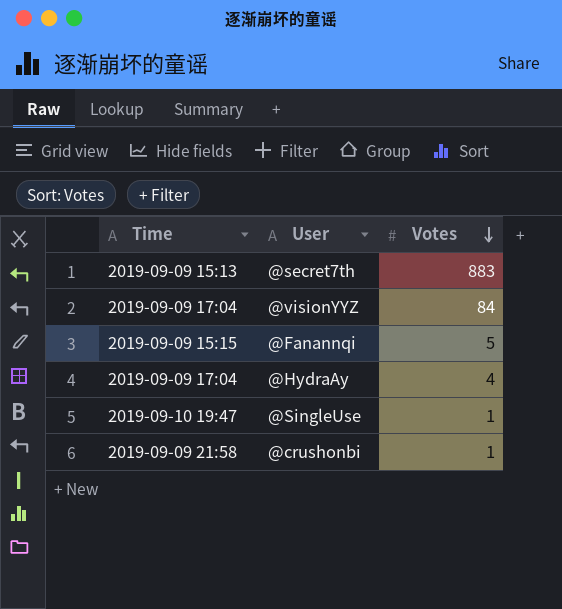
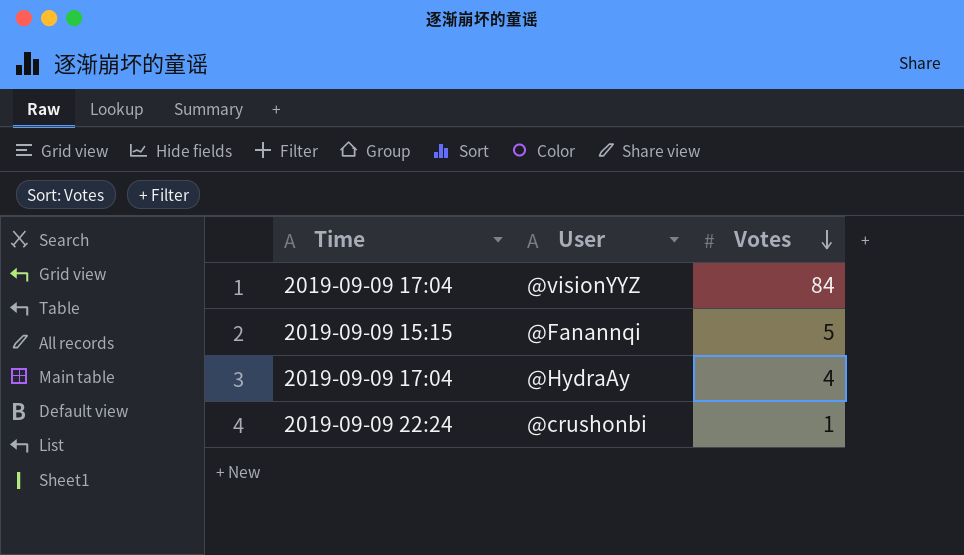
row @secret7th: 2019-09-09 15:13 | 883 -> none
row @SingleUse: 2019-09-10 19:47 | 1 -> none
@crushonbi | Time: 2019-09-09 21:58 -> 2019-09-09 22:24

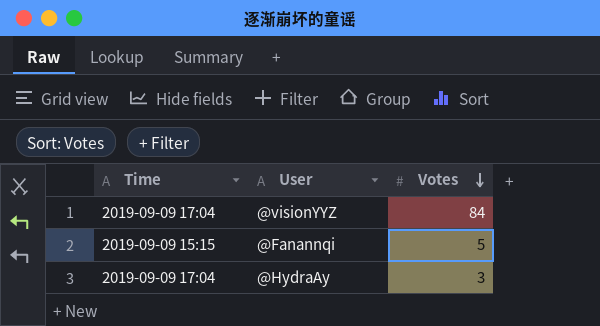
row @crushonbi: 2019-09-09 22:24 | 1 -> none
@HydraAy | Votes: 4 -> 3

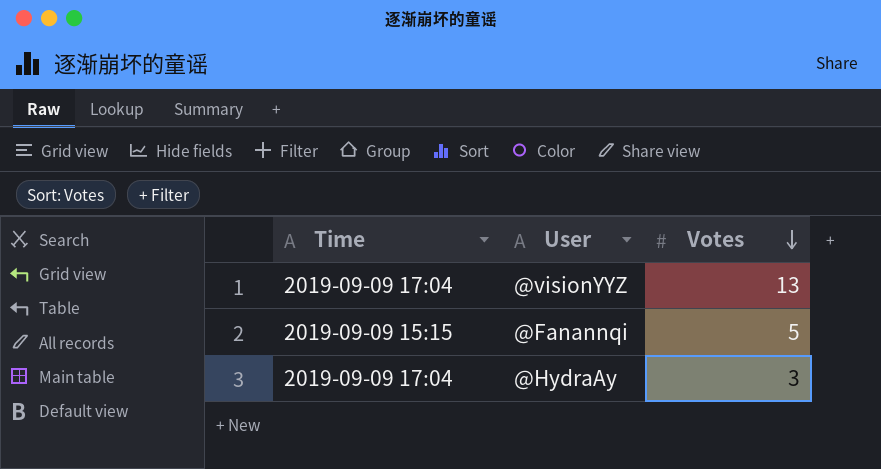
@visionYYZ | Votes: 84 -> 13

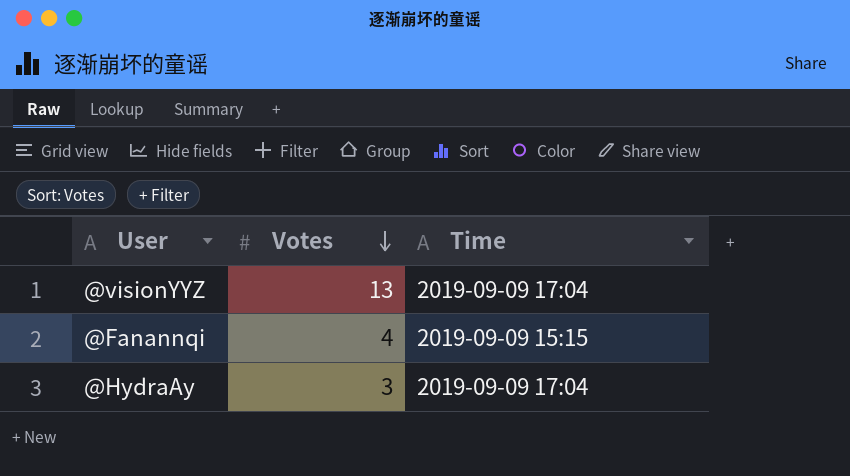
column Time | position: 1 -> 3
@Fanannqi | Votes: 5 -> 4

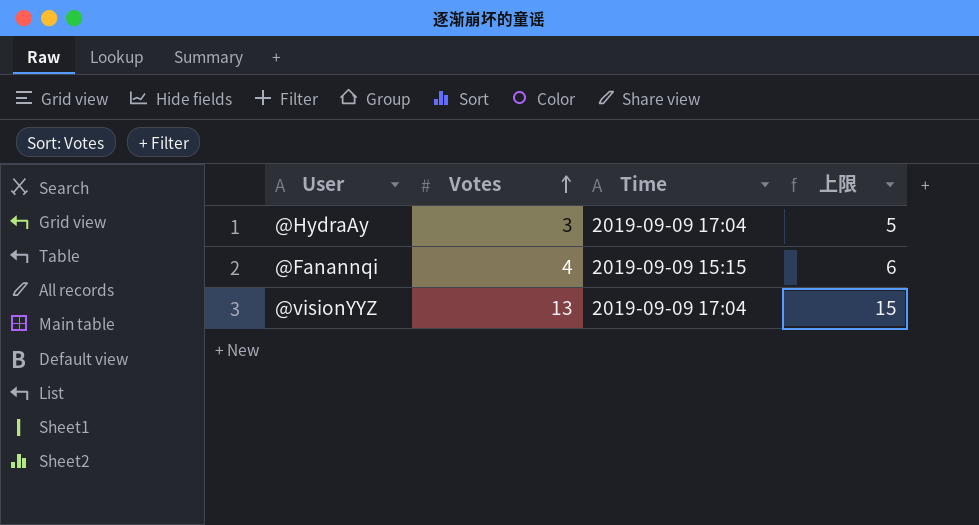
row order: Votes descending -> Votes ascending
column 上限 | formula: none -> [Votes] + 2

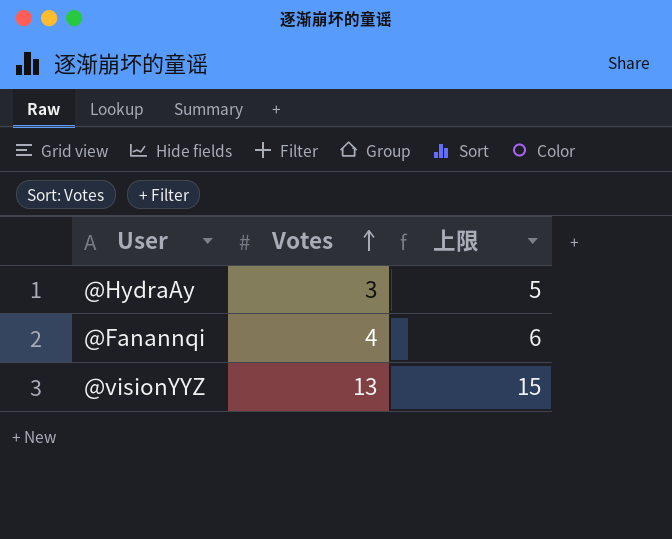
column Time | position: 3 -> none

